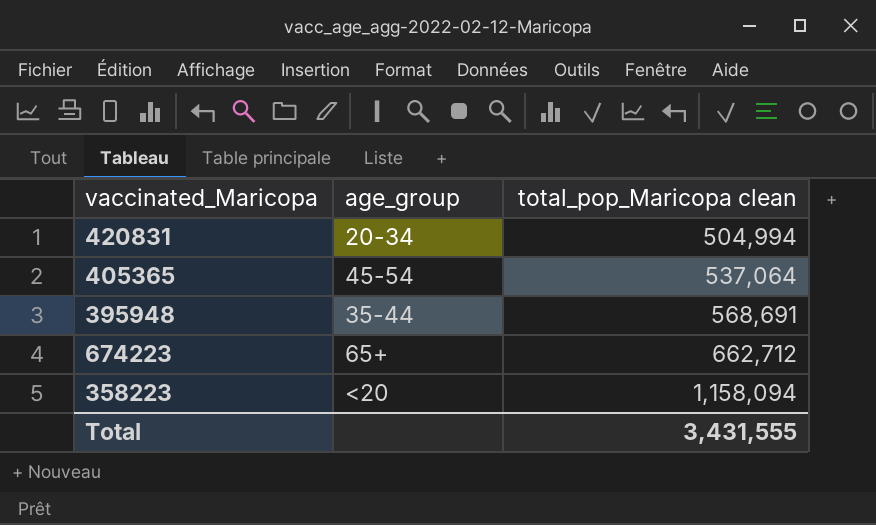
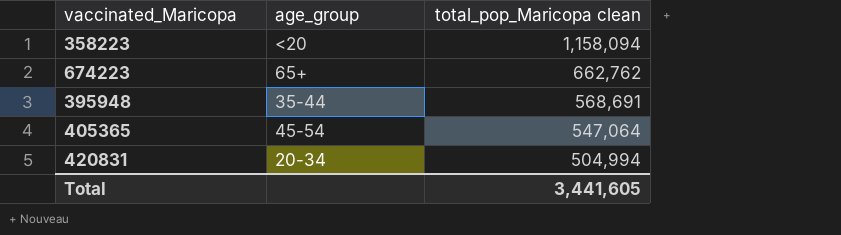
row order: total_pop_Maricopa clean ascending -> total_pop_Maricopa clean descending
674223 | total_pop_Maricopa clean: 662,712 -> 662,762
405365 | total_pop_Maricopa clean: 537,064 -> 547,064
Total | total_pop_Maricopa clean: 3,431,555 -> 3,441,605

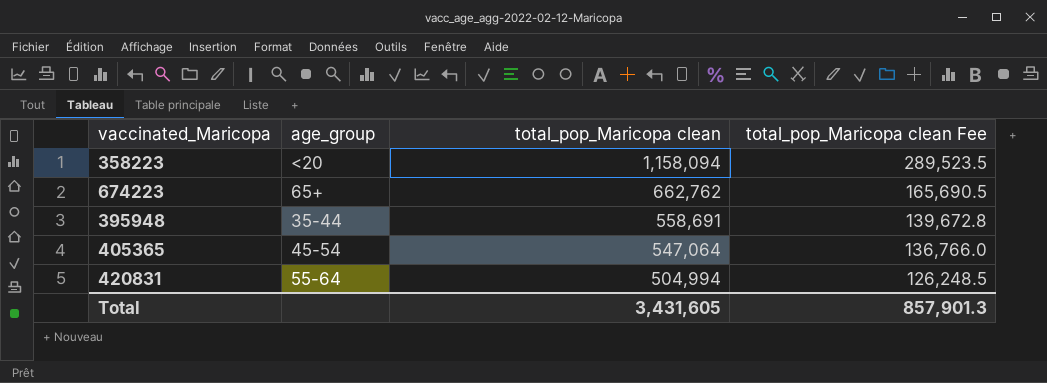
column total_pop_Maricopa clean Fee | formula: none -> [total_pop_Maricopa clean] * 0.25
395948 | total_pop_Maricopa clean: 568,691 -> 558,691
420831 | age_group: 20-34 -> 55-64
Total | total_pop_Maricopa clean: 3,441,605 -> 3,431,605

